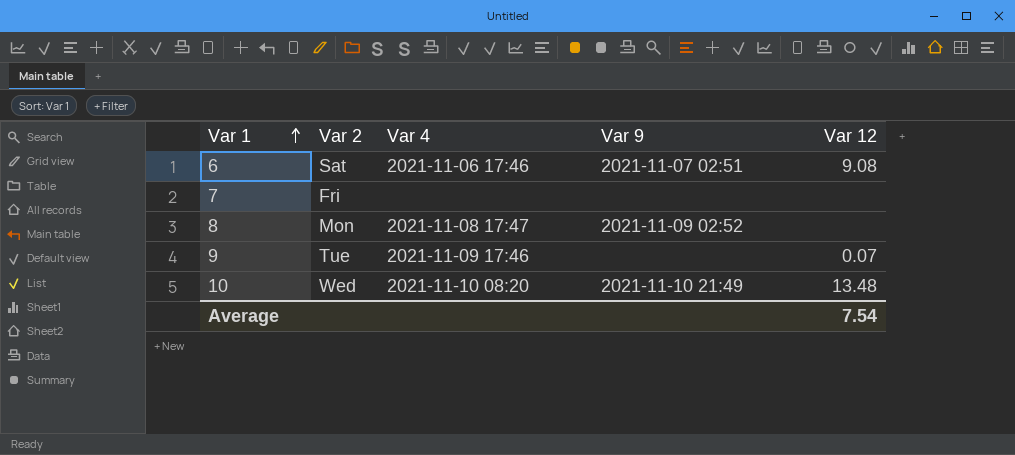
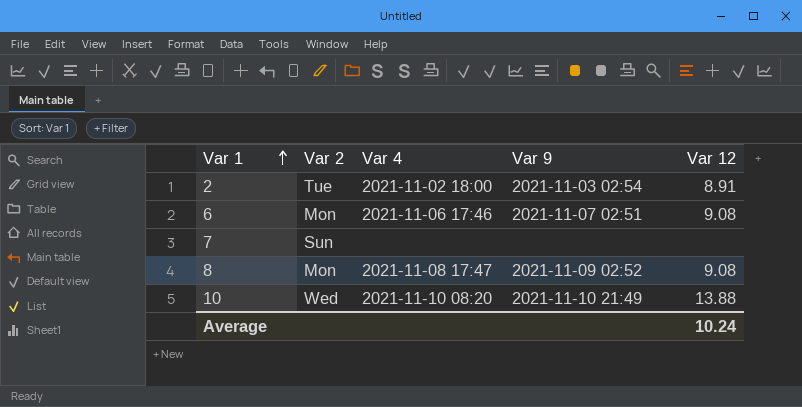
row 9: Tue | 2021-11-09 17:46 | none | 0.07 -> none
row 2: none -> Tue | 2021-11-02 18:00 | 2021-11-03 02:54 | 8.91
6 | Var 2: Sat -> Mon
7 | Var 2: Fri -> Sun
8 | Var 12: none -> 9.08
10 | Var 12: 13.48 -> 13.88
Average | Var 12: 7.54 -> 10.24

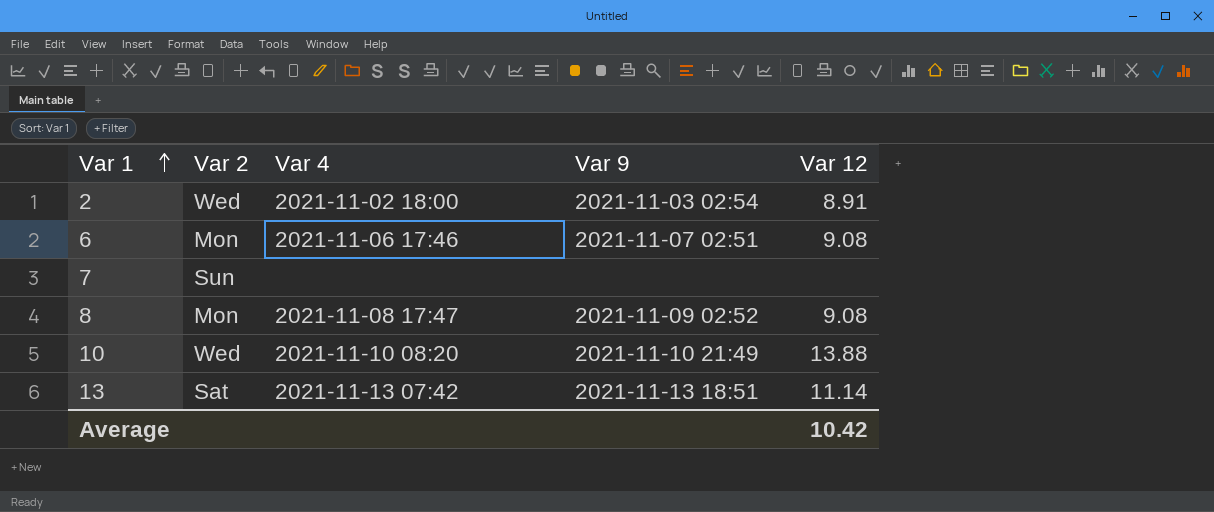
2 | Var 2: Tue -> Wed
row 13: none -> Sat | 2021-11-13 07:42 | 2021-11-13 18:51 | 11.14
Average | Var 12: 10.24 -> 10.42

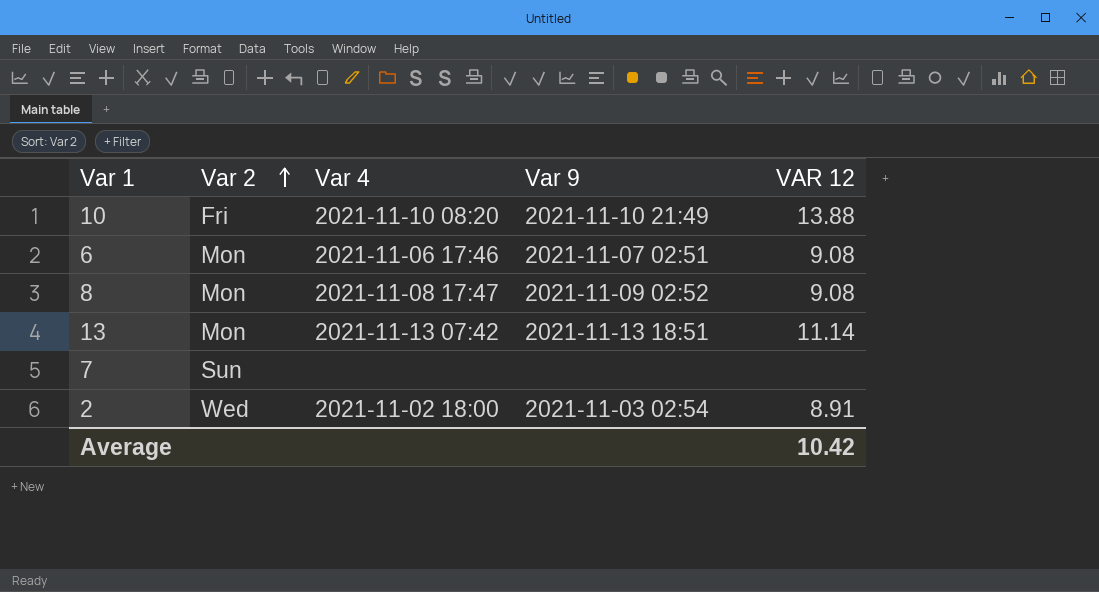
row order: Var 1 ascending -> Var 2 ascending
column name: Var 12 -> VAR 12
10 | Var 2: Wed -> Fri
13 | Var 2: Sat -> Mon

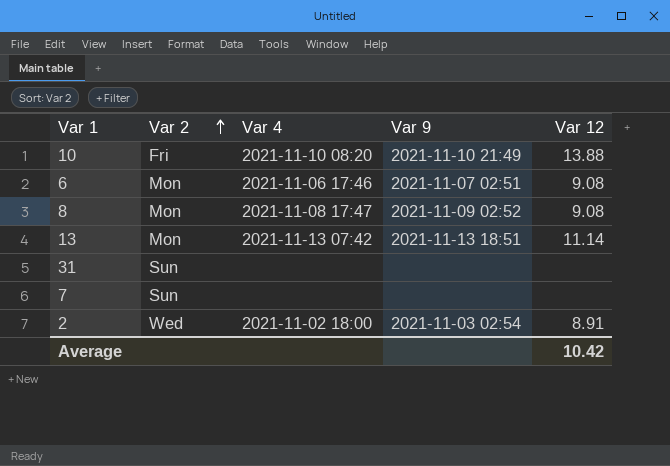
column name: VAR 12 -> Var 12
row 31: none -> Sun | none | none | none

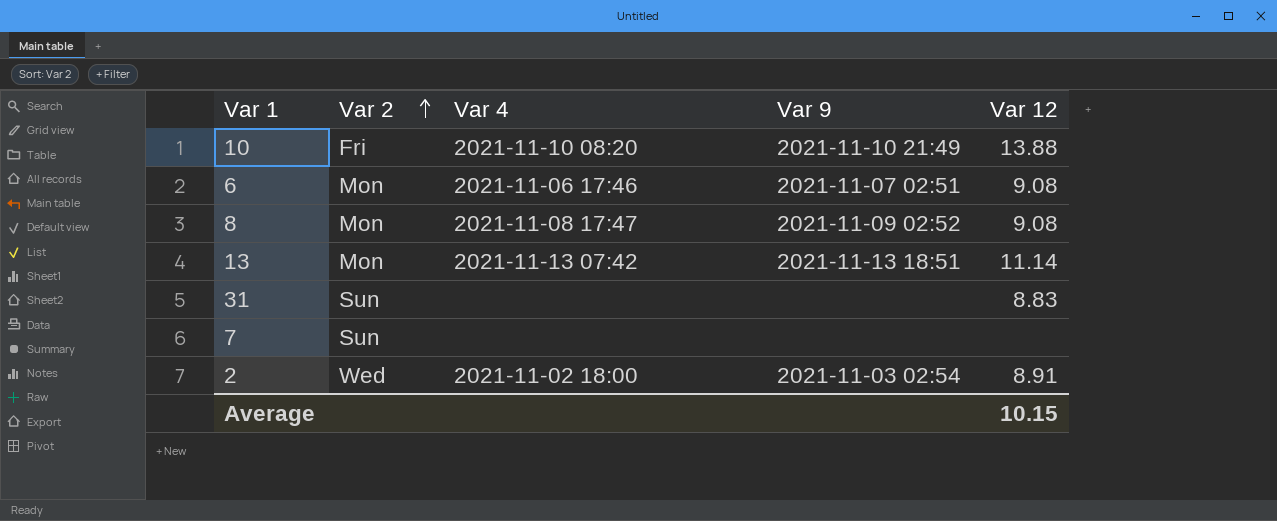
31 | Var 12: none -> 8.83
Average | Var 12: 10.42 -> 10.15

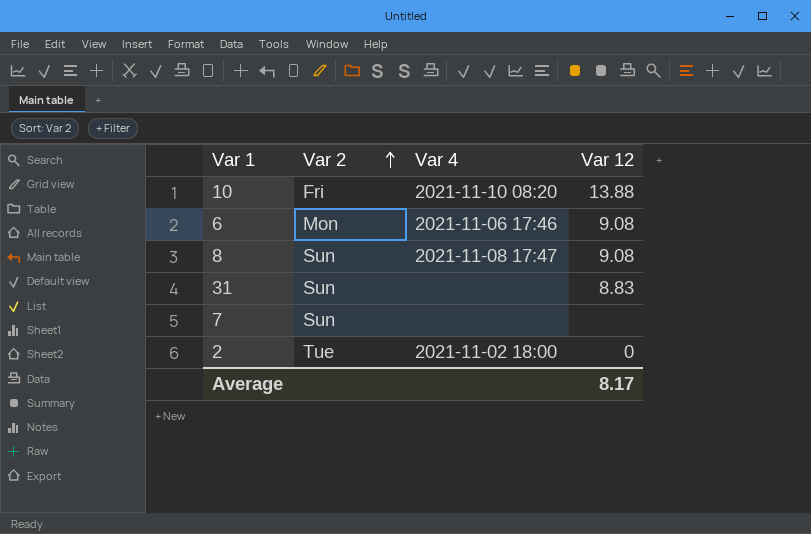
column Var 9 | position: 4 -> none
row 13: Mon | 2021-11-13 07:42 | 2021-11-13 18:51 | 11.14 -> none
8 | Var 2: Mon -> Sun
2 | Var 2: Wed -> Tue
2 | Var 12: 8.91 -> 0
Average | Var 12: 10.15 -> 8.17

